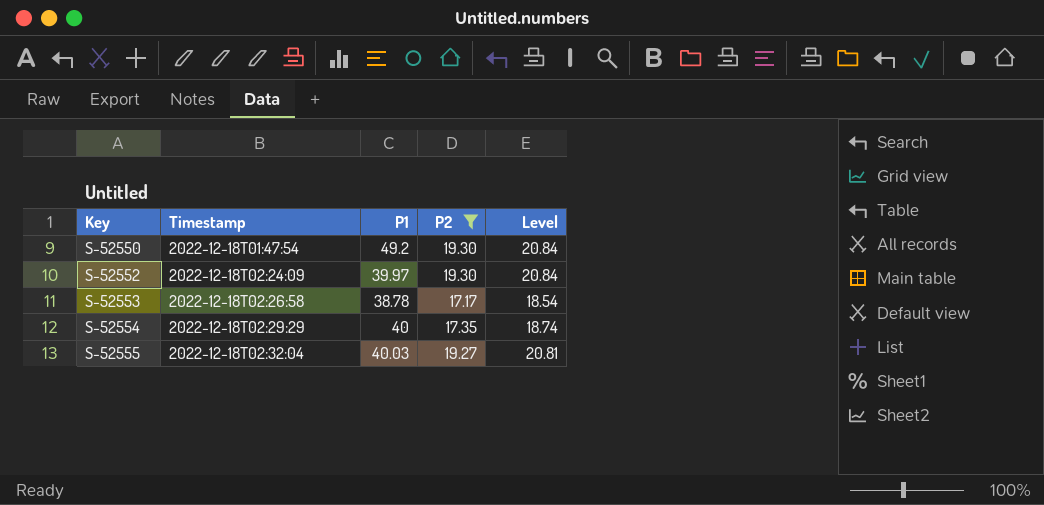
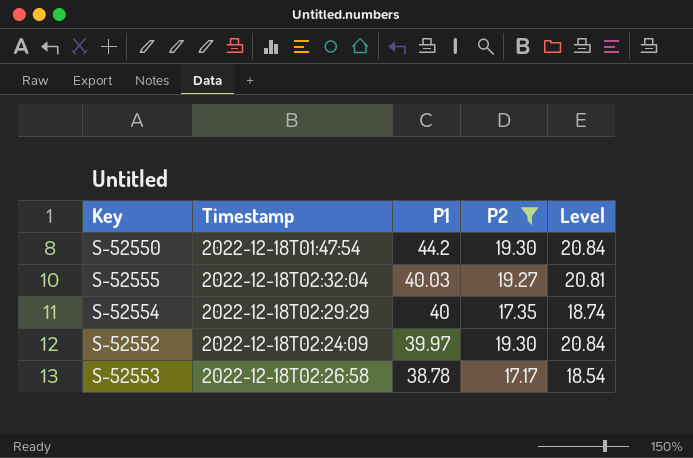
row order: Key ascending -> P1 descending
S-52550 | P1: 49.2 -> 44.2

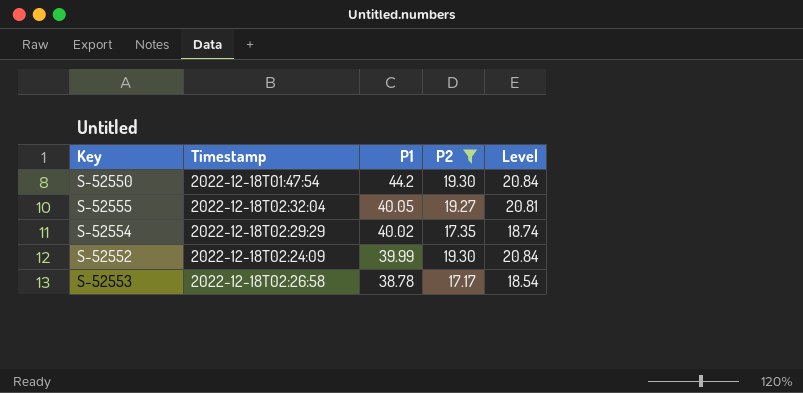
S-52555 | P1: 40.03 -> 40.05
S-52554 | P1: 40 -> 40.02
S-52552 | P1: 39.97 -> 39.99

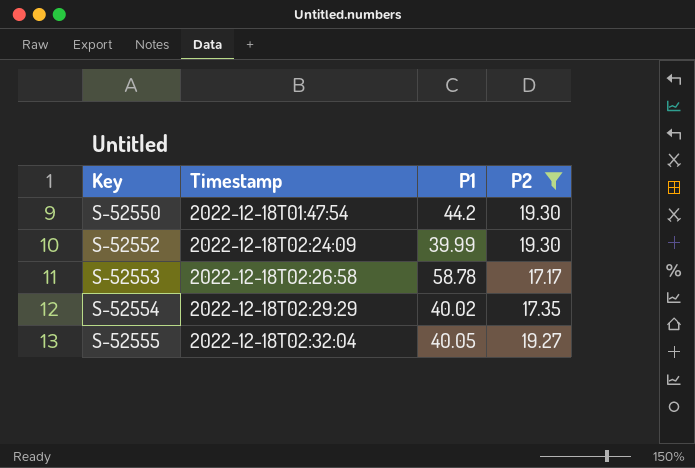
row order: P1 descending -> Key ascending
column Level | formula: [P2] * 1.08 -> none
S-52553 | P1: 38.78 -> 58.78

